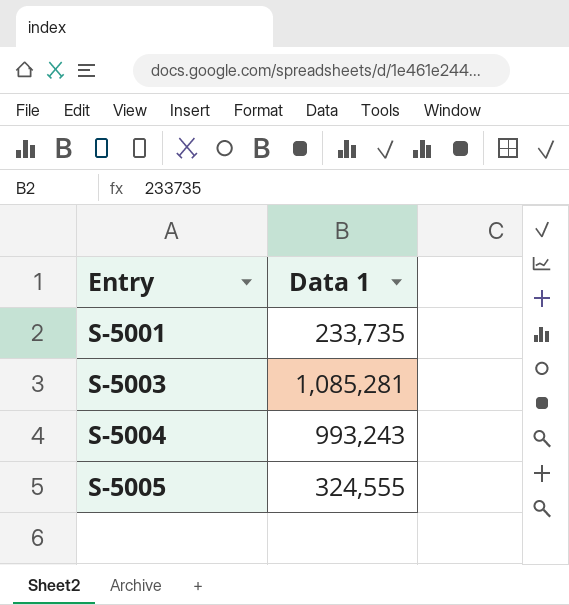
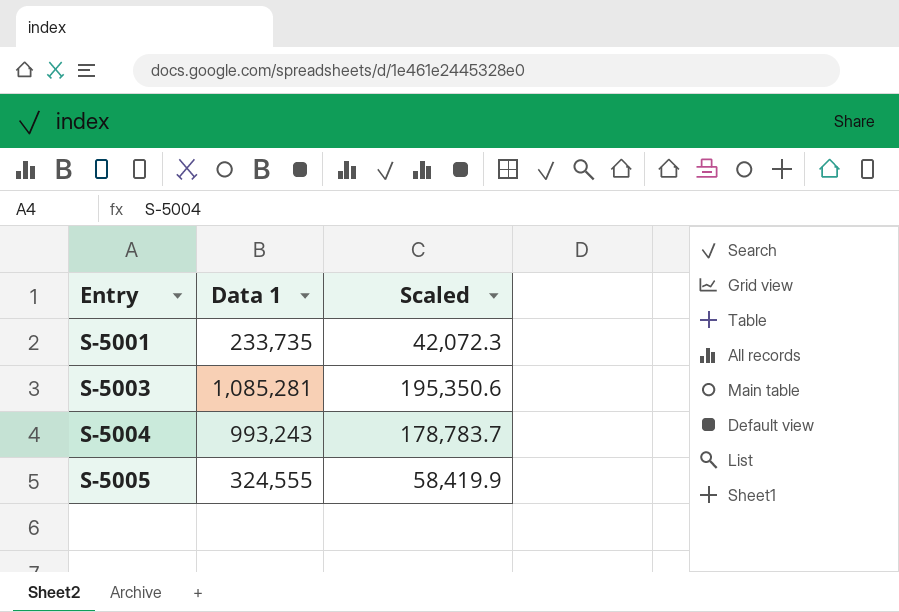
column Scaled | formula: none -> [Data 1] * 0.18

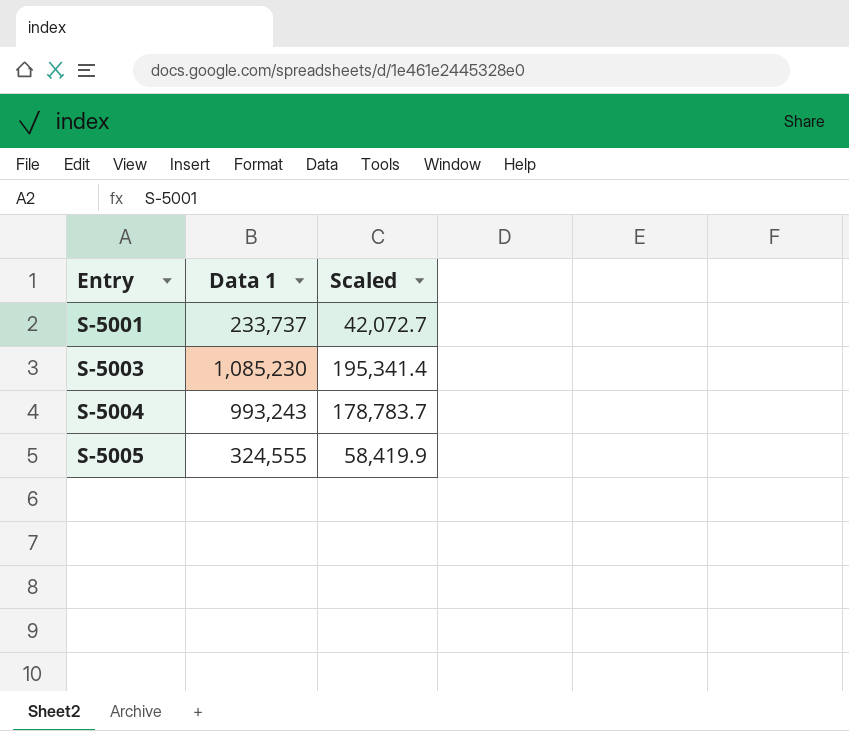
S-5001 | Data 1: 233,735 -> 233,737
S-5001 | Scaled: 42,072.3 -> 42,072.7
S-5003 | Data 1: 1,085,281 -> 1,085,230
S-5003 | Scaled: 195,350.6 -> 195,341.4

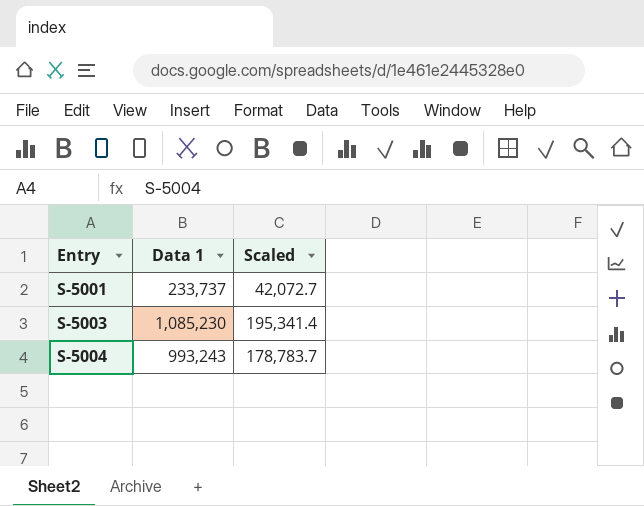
row S-5005: 324,555 | 58,419.9 -> none

